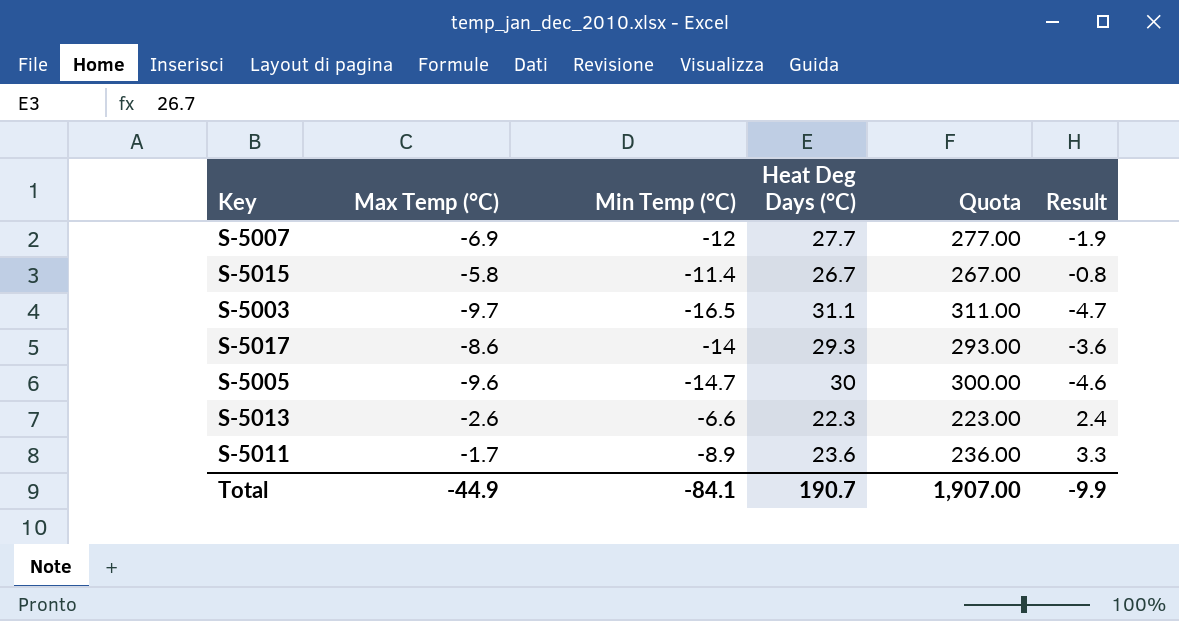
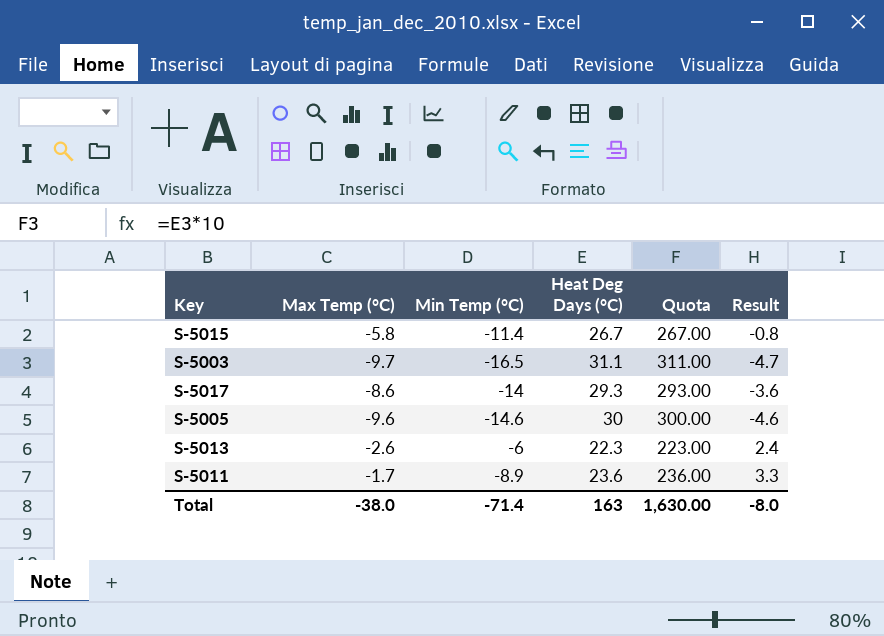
row S-5007: -6.9 | -12 | 27.7 | 277.00 | -1.9 -> none
S-5005 | Min Temp (°C): -14.7 -> -14.6
S-5013 | Min Temp (°C): -6.6 -> -6
Total | Max Temp (°C): -44.9 -> -38.0
Total | Min Temp (°C): -84.1 -> -71.4
Total | Heat Deg Days (°C): 190.7 -> 163
Total | Quota: 1,907.00 -> 1,630.00
Total | Result: -9.9 -> -8.0

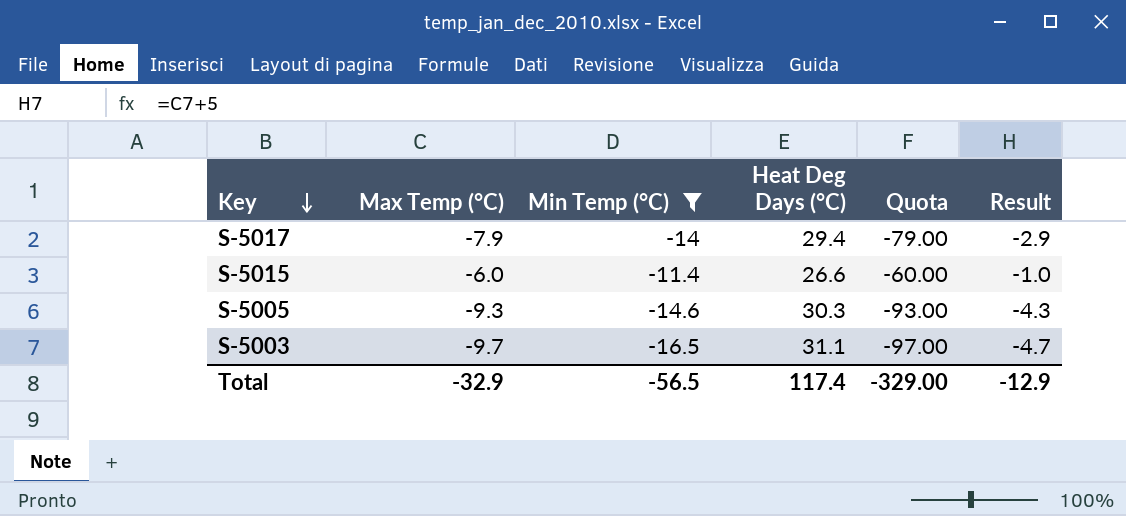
filter: none -> Min Temp (°C) <= -11.4
row order: none -> Key descending
column Quota | formula: [Heat Deg Days (°C)] * 10 -> [Max Temp (°C)] * 10
S-5017 | Max Temp (°C): -8.6 -> -7.9
S-5017 | Heat Deg Days (°C): 29.3 -> 29.4
S-5017 | Result: -3.6 -> -2.9
S-5015 | Max Temp (°C): -5.8 -> -6.0
S-5015 | Heat Deg Days (°C): 26.7 -> 26.6
S-5015 | Result: -0.8 -> -1.0
S-5005 | Max Temp (°C): -9.6 -> -9.3
S-5005 | Heat Deg Days (°C): 30 -> 30.3
S-5005 | Result: -4.6 -> -4.3
Total | Max Temp (°C): -38.0 -> -32.9
Total | Min Temp (°C): -71.4 -> -56.5
Total | Heat Deg Days (°C): 163 -> 117.4
Total | Quota: 1,630.00 -> -329.00
Total | Result: -8.0 -> -12.9

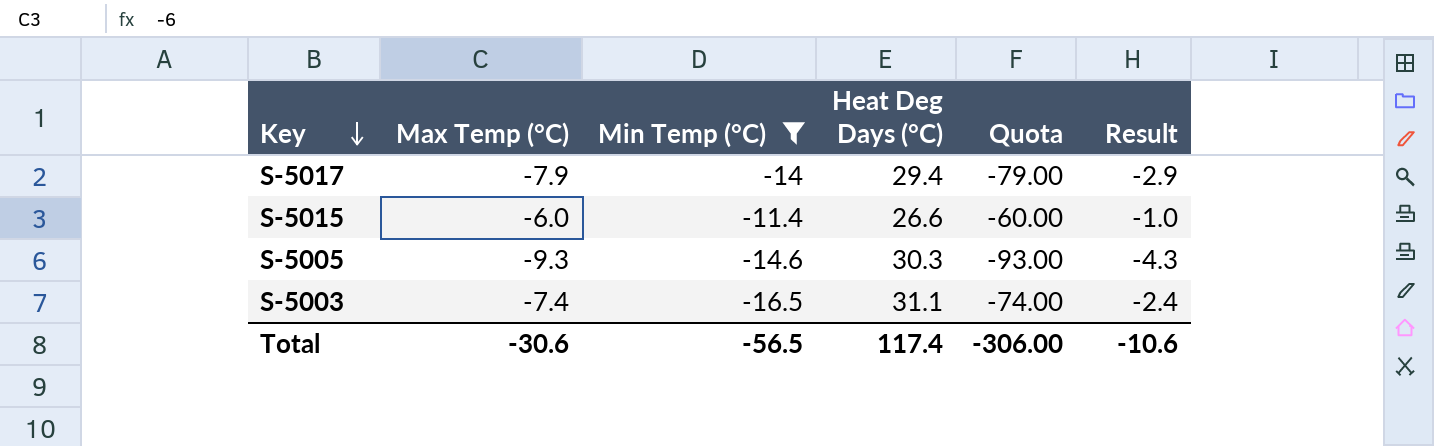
S-5003 | Max Temp (°C): -9.7 -> -7.4
S-5003 | Quota: -97.00 -> -74.00
S-5003 | Result: -4.7 -> -2.4
Total | Max Temp (°C): -32.9 -> -30.6
Total | Quota: -329.00 -> -306.00
Total | Result: -12.9 -> -10.6

